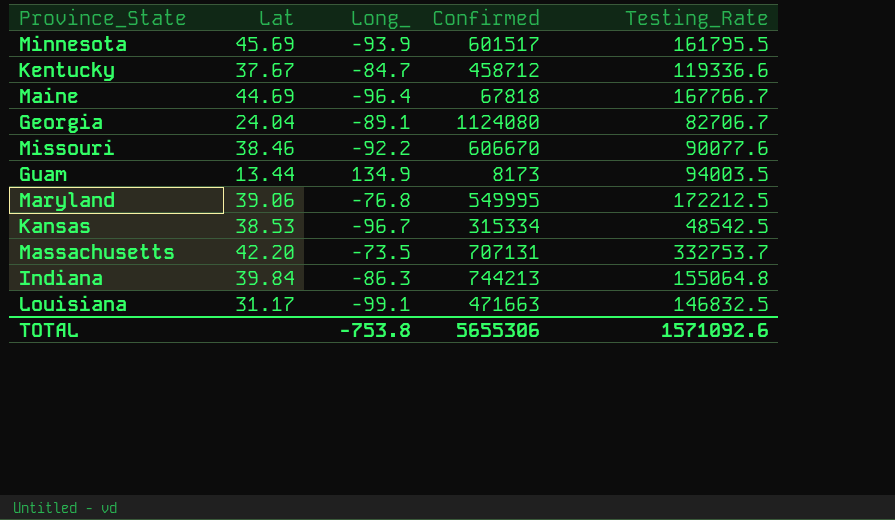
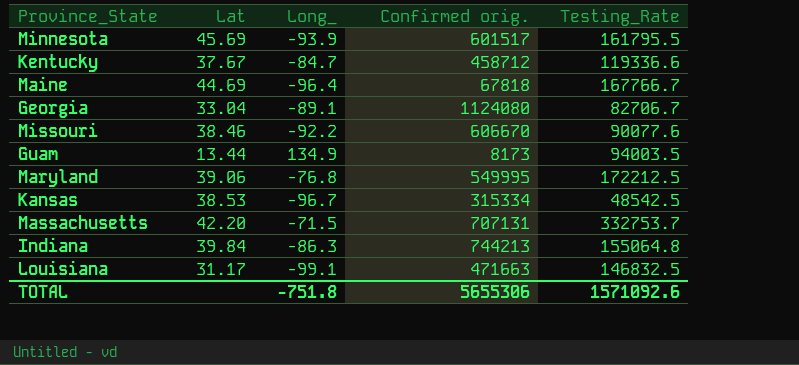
column name: Confirmed -> Confirmed orig.
Georgia | Lat: 24.04 -> 33.04
Massachusetts | Long_: -73.5 -> -71.5
TOTAL | Long_: -753.8 -> -751.8

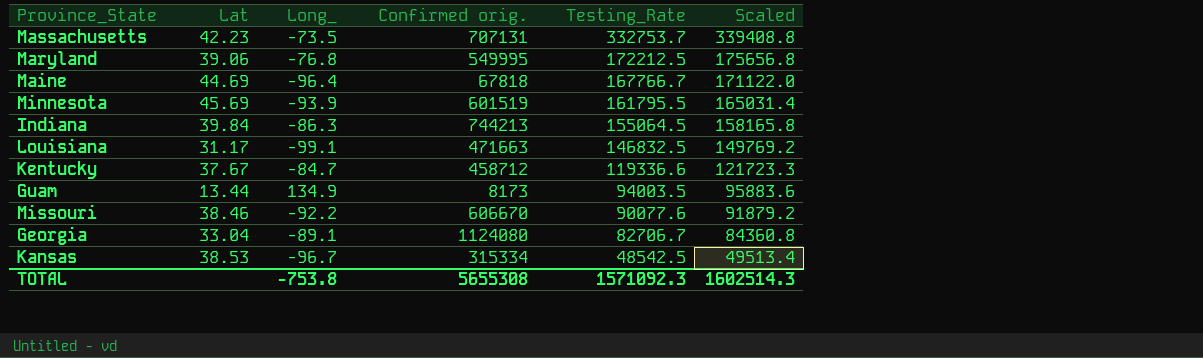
row order: none -> Testing_Rate descending
column Scaled | formula: none -> [Testing_Rate] * 1.02
Massachusetts | Lat: 42.20 -> 42.23
Massachusetts | Long_: -71.5 -> -73.5
Minnesota | Confirmed orig.: 601517 -> 601519
Indiana | Testing_Rate: 155064.8 -> 155064.5
TOTAL | Long_: -751.8 -> -753.8
TOTAL | Confirmed orig.: 5655306 -> 5655308
TOTAL | Testing_Rate: 1571092.6 -> 1571092.3

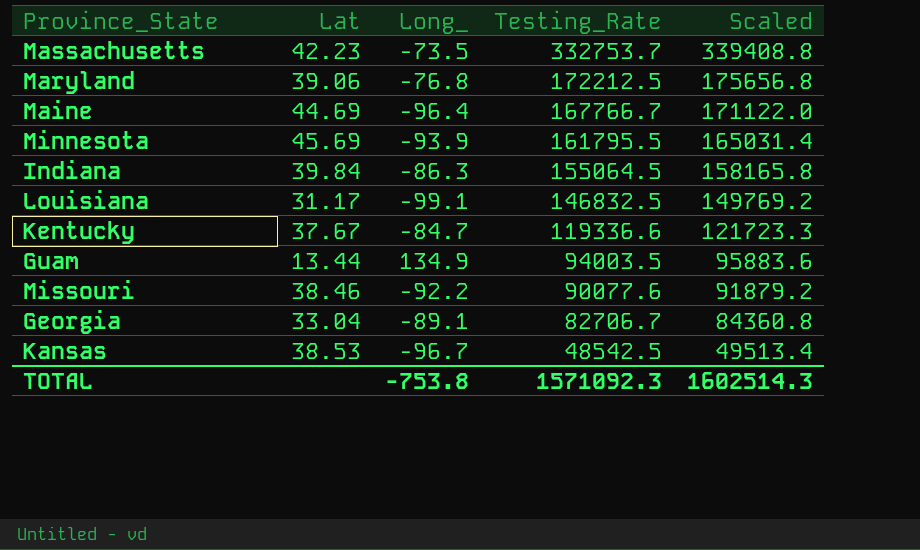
column Confirmed orig. | position: 4 -> none

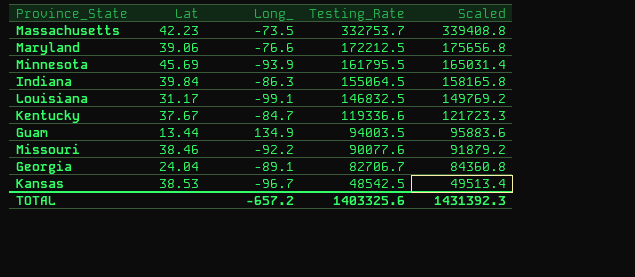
row Maine: 44.69 | -96.4 | 167766.7 | 171122.0 -> none
Maryland | Long_: -76.8 -> -76.6
Georgia | Lat: 33.04 -> 24.04
TOTAL | Long_: -753.8 -> -657.2
TOTAL | Testing_Rate: 1571092.3 -> 1403325.6
TOTAL | Scaled: 1602514.3 -> 1431392.3

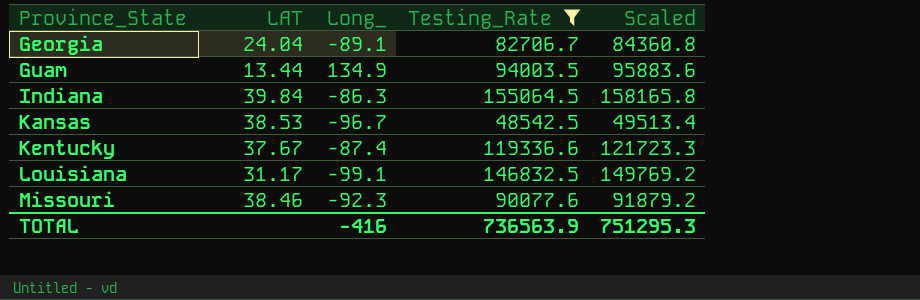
filter: none -> Testing_Rate <= 155064.5
row order: Testing_Rate descending -> Province_State ascending
column name: Lat -> LAT
Kentucky | Long_: -84.7 -> -87.4
Missouri | Long_: -92.2 -> -92.3
TOTAL | Long_: -657.2 -> -416
TOTAL | Testing_Rate: 1403325.6 -> 736563.9
TOTAL | Scaled: 1431392.3 -> 751295.3

